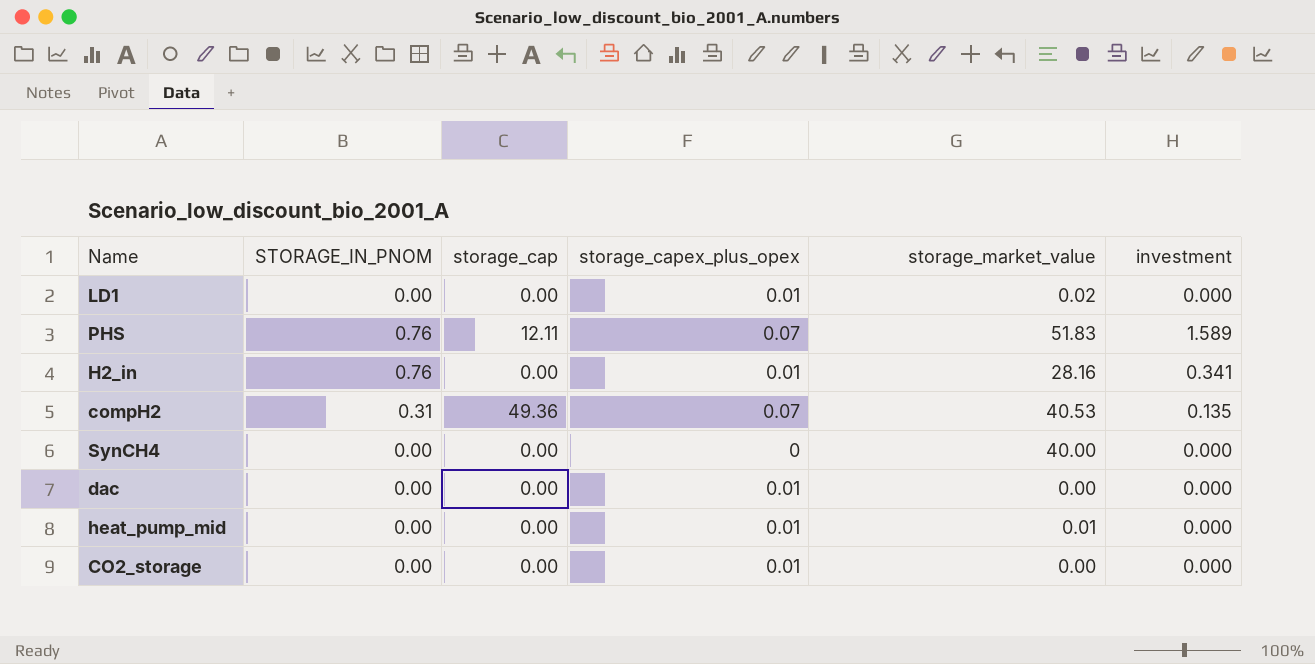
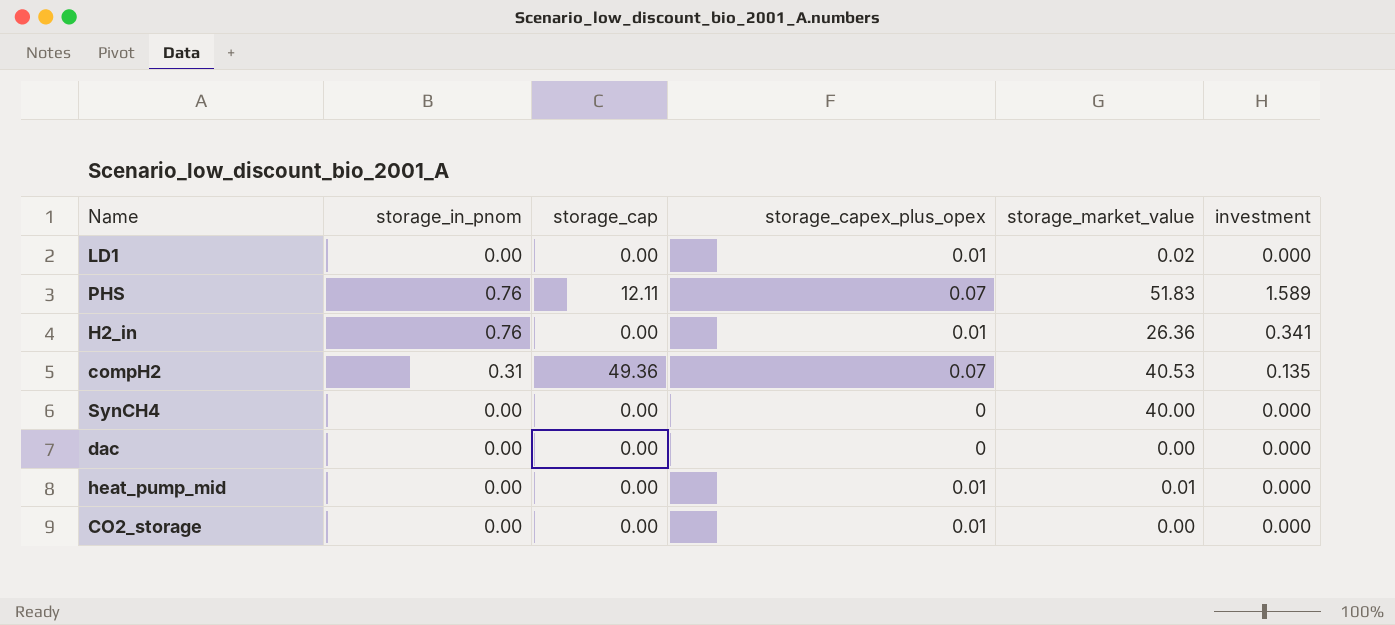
column name: STORAGE_IN_PNOM -> storage_in_pnom
H2_in | storage_market_value: 28.16 -> 26.36
dac | storage_capex_plus_opex: 0.01 -> 0

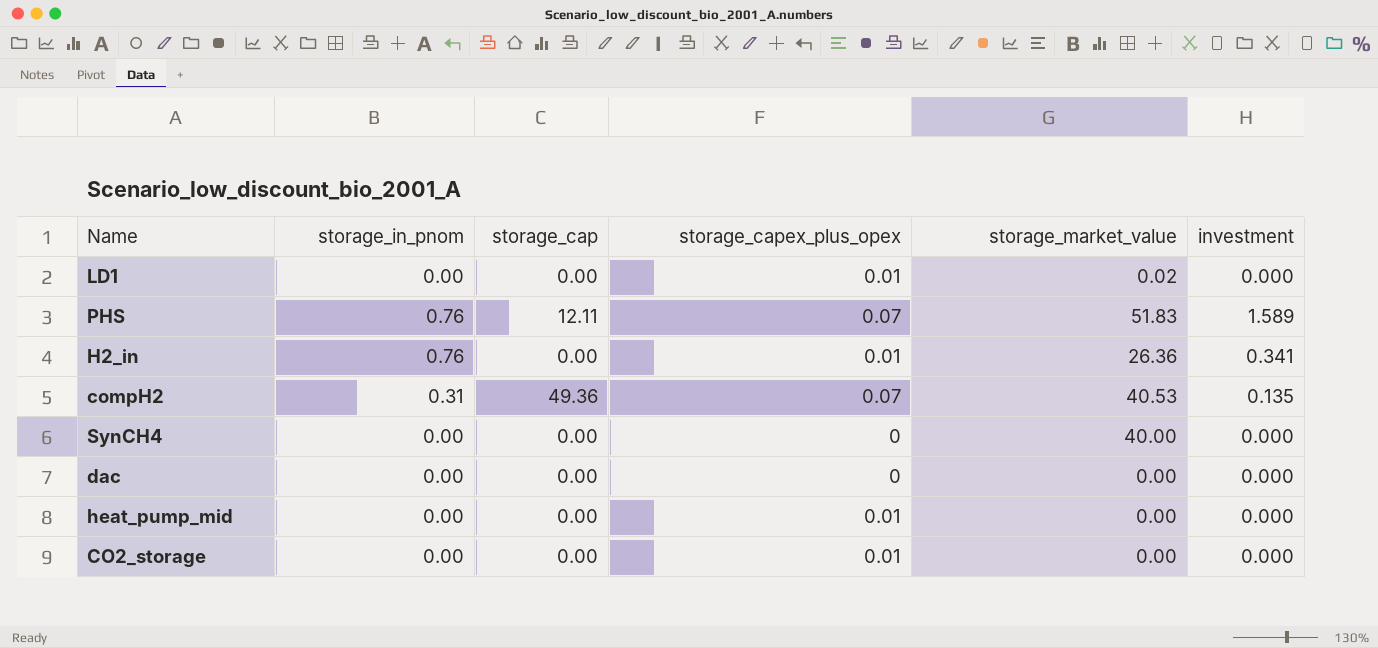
heat_pump_mid | storage_market_value: 0.01 -> 0.00

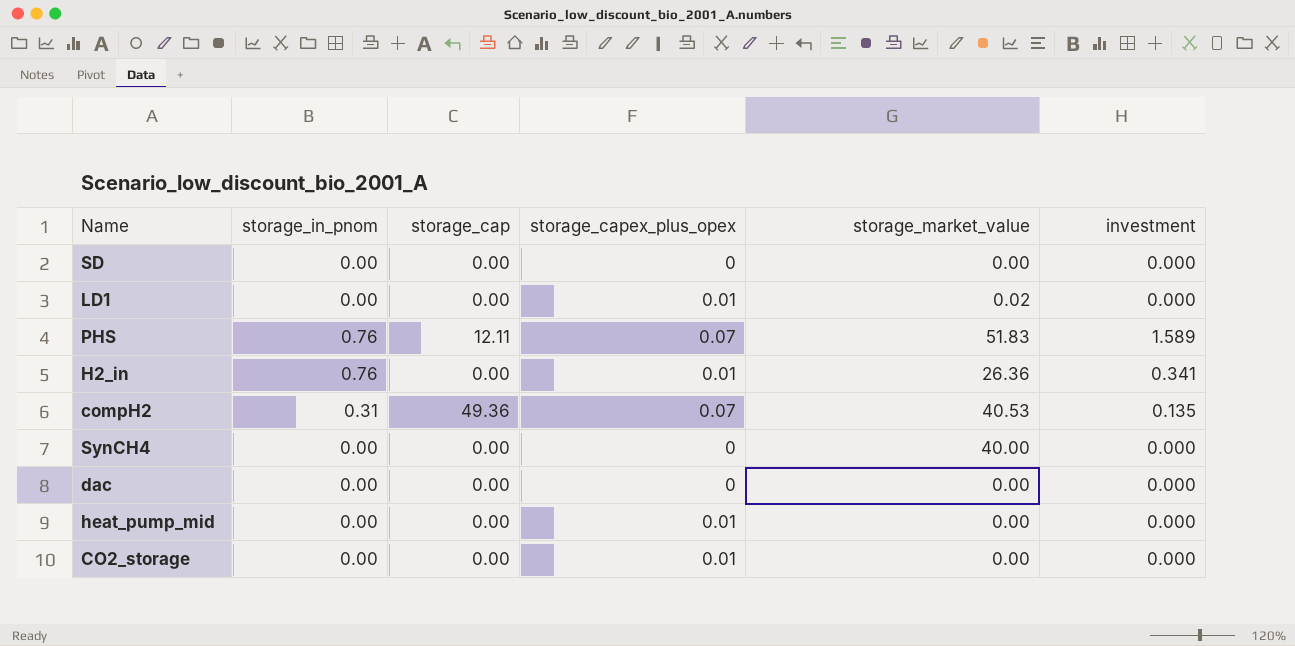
row SD: none -> 0.00 | 0.00 | 0 | 0.00 | 0.000

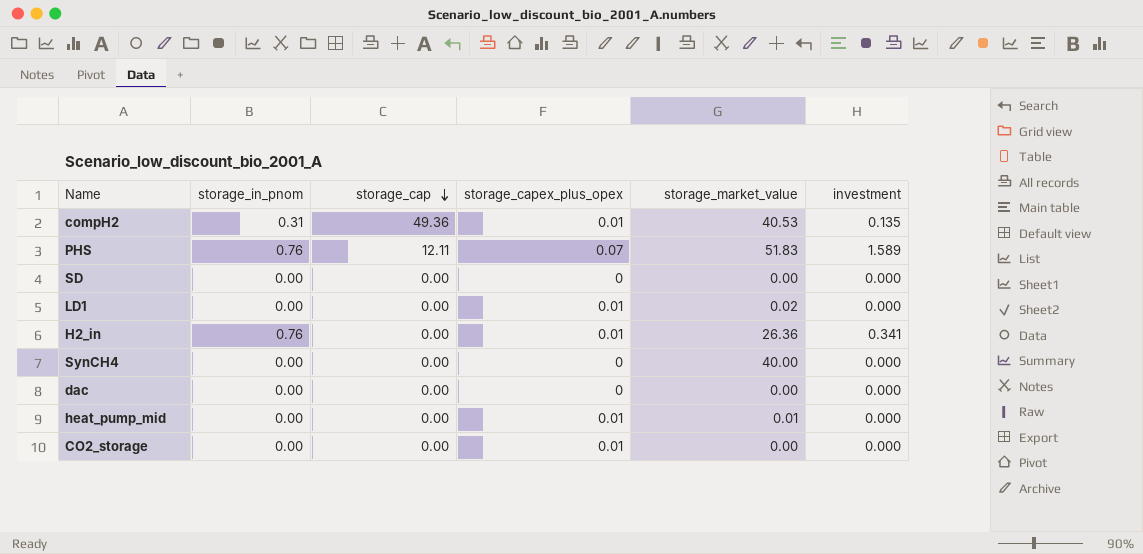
row order: none -> storage_cap descending
compH2 | storage_capex_plus_opex: 0.07 -> 0.01
heat_pump_mid | storage_market_value: 0.00 -> 0.01

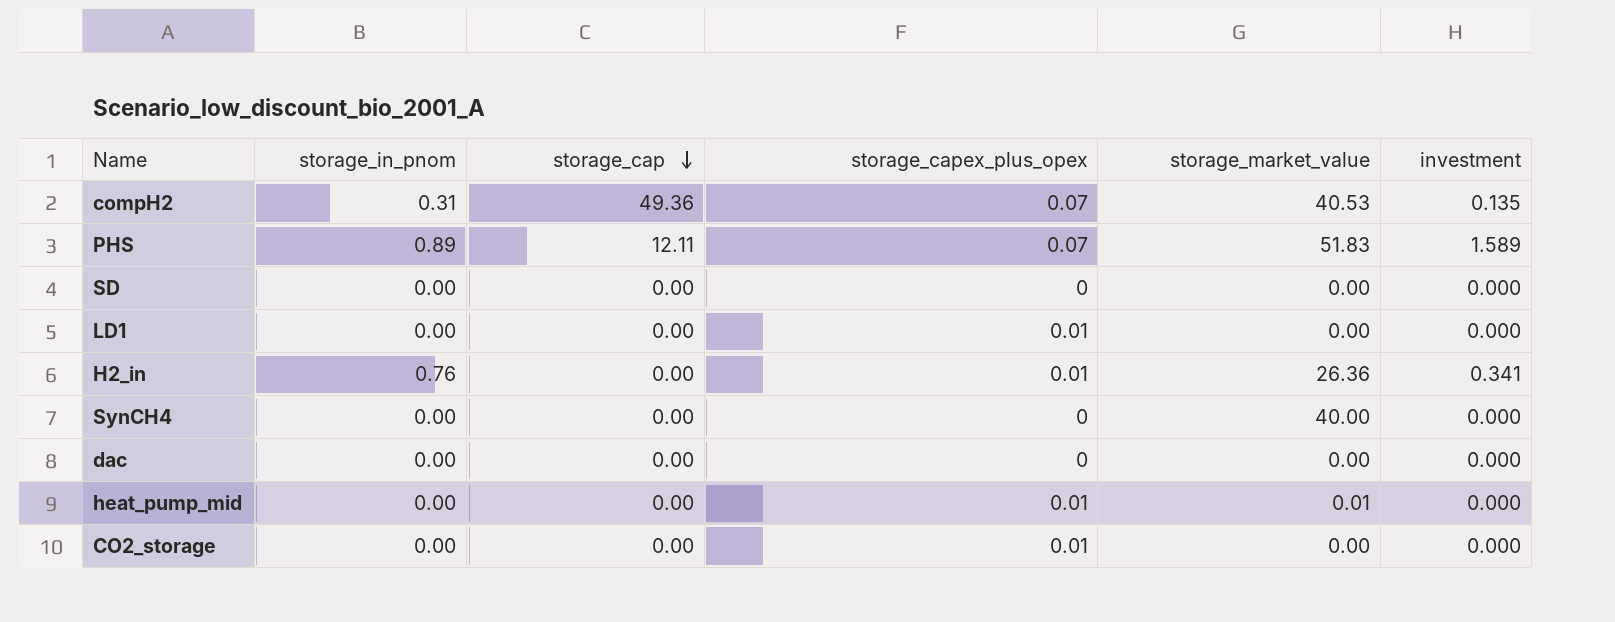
compH2 | storage_capex_plus_opex: 0.01 -> 0.07
PHS | storage_in_pnom: 0.76 -> 0.89
LD1 | storage_market_value: 0.02 -> 0.00

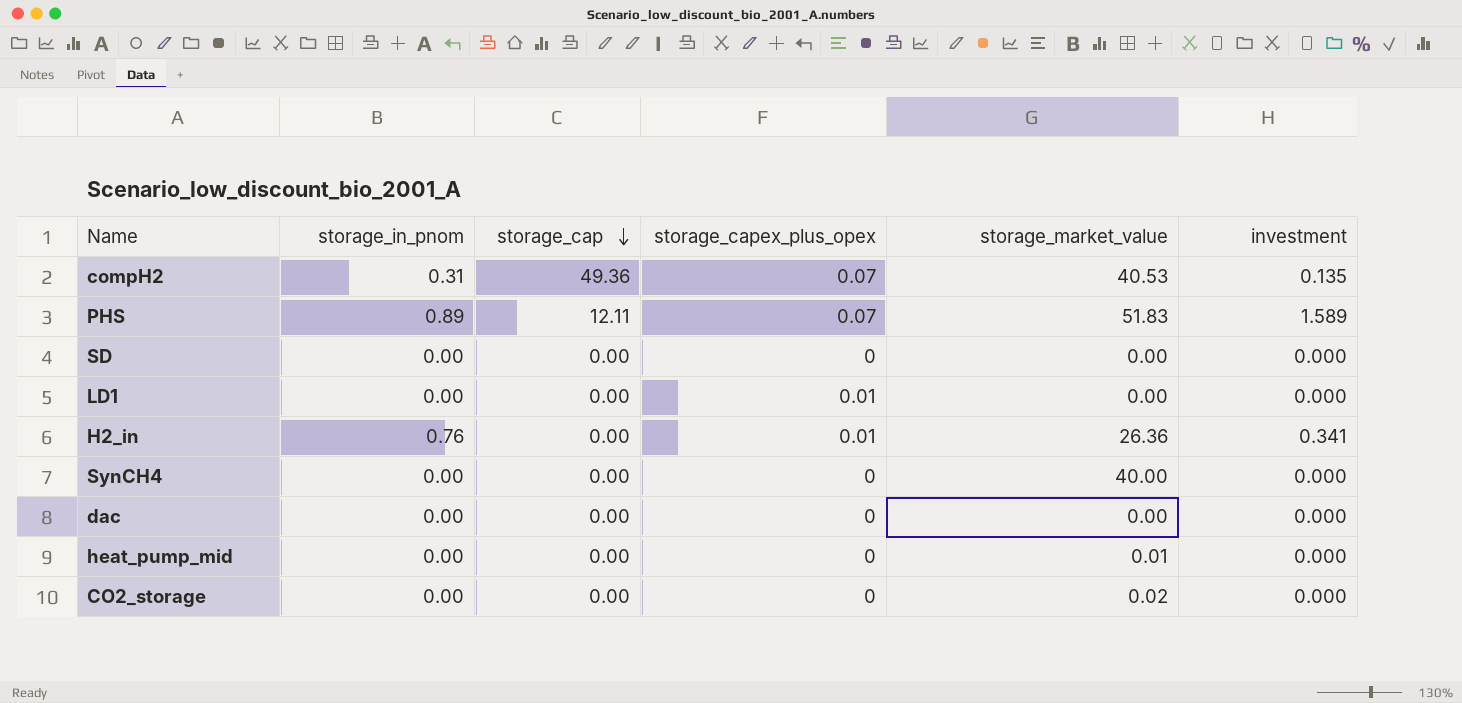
heat_pump_mid | storage_capex_plus_opex: 0.01 -> 0
CO2_storage | storage_capex_plus_opex: 0.01 -> 0
CO2_storage | storage_market_value: 0.00 -> 0.02

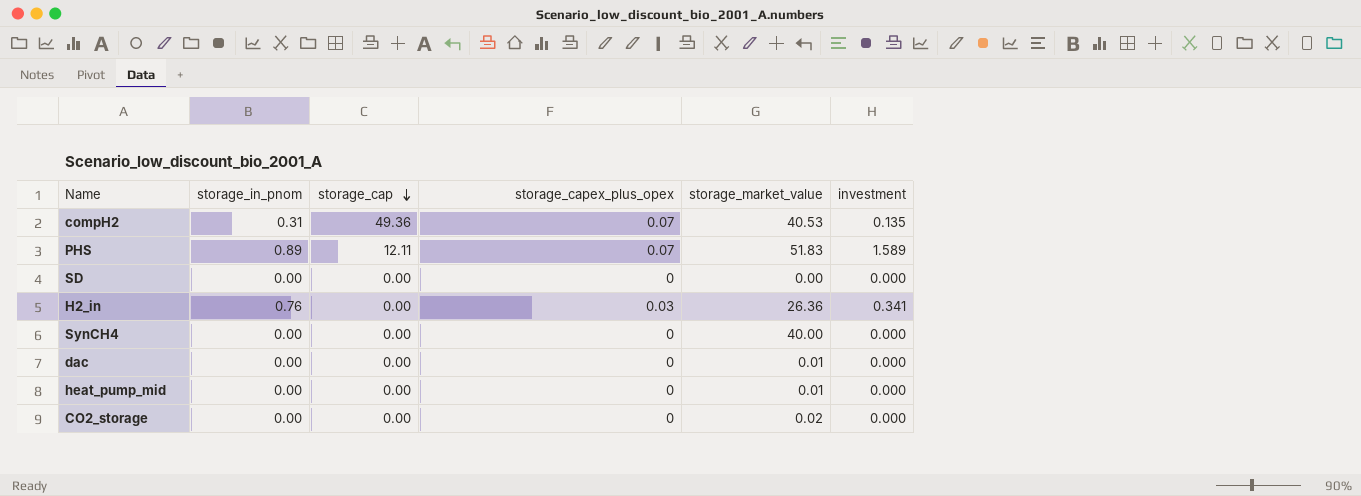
row LD1: 0.00 | 0.00 | 0.01 | 0.00 | 0.000 -> none
H2_in | storage_capex_plus_opex: 0.01 -> 0.03
dac | storage_market_value: 0.00 -> 0.01

